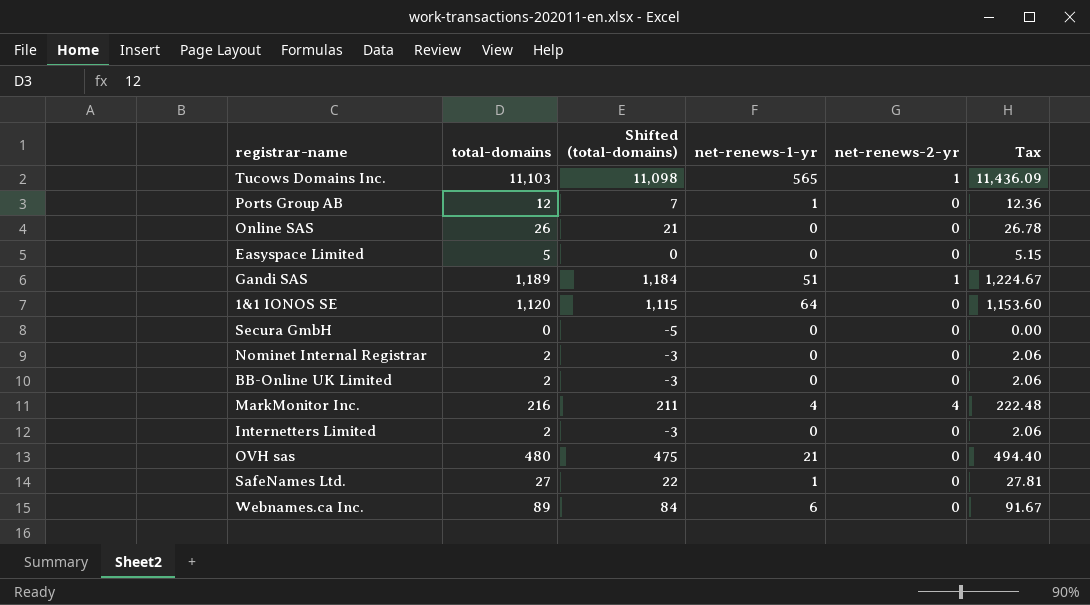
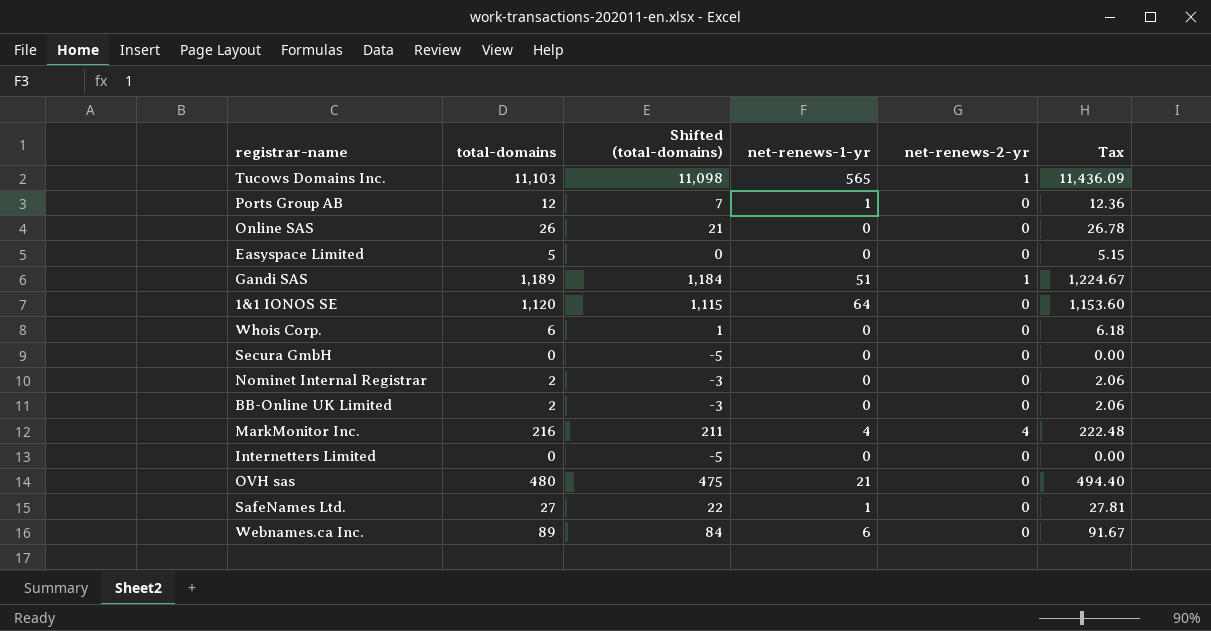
row Whois Corp.: none -> 6 | 1 | 0 | 0 | 6.18
Internetters Limited | total-domains: 2 -> 0
Internetters Limited | Shifted (total-domains): -3 -> -5
Internetters Limited | Tax: 2.06 -> 0.00

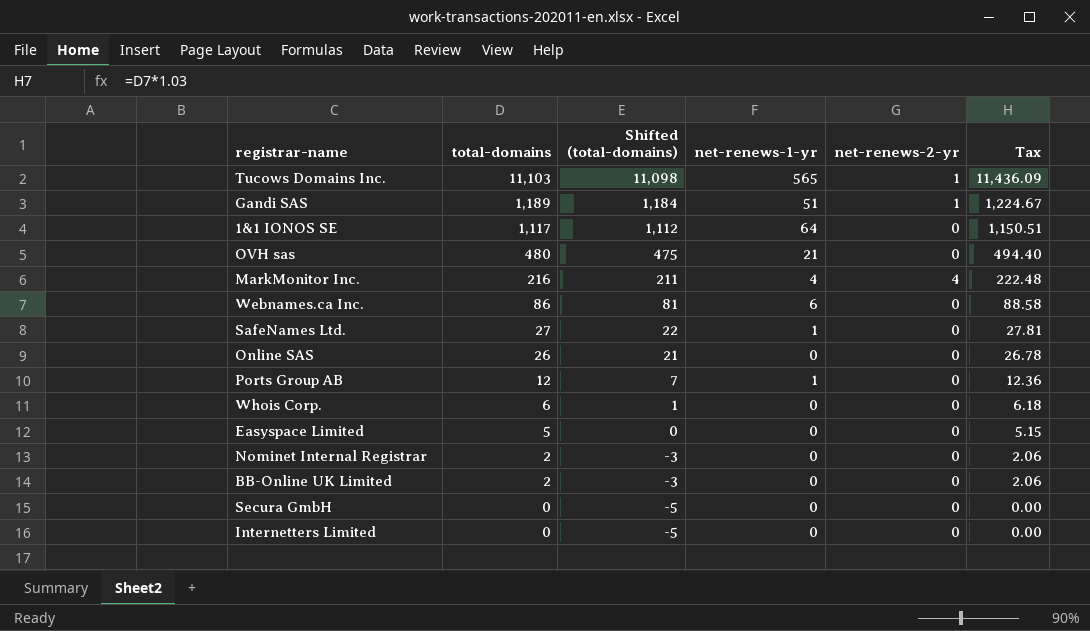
row order: none -> total-domains descending
1&1 IONOS SE | total-domains: 1,120 -> 1,117
1&1 IONOS SE | Shifted (total-domains): 1,115 -> 1,112
1&1 IONOS SE | Tax: 1,153.60 -> 1,150.51
Webnames.ca Inc. | total-domains: 89 -> 86
Webnames.ca Inc. | Shifted (total-domains): 84 -> 81
Webnames.ca Inc. | Tax: 91.67 -> 88.58

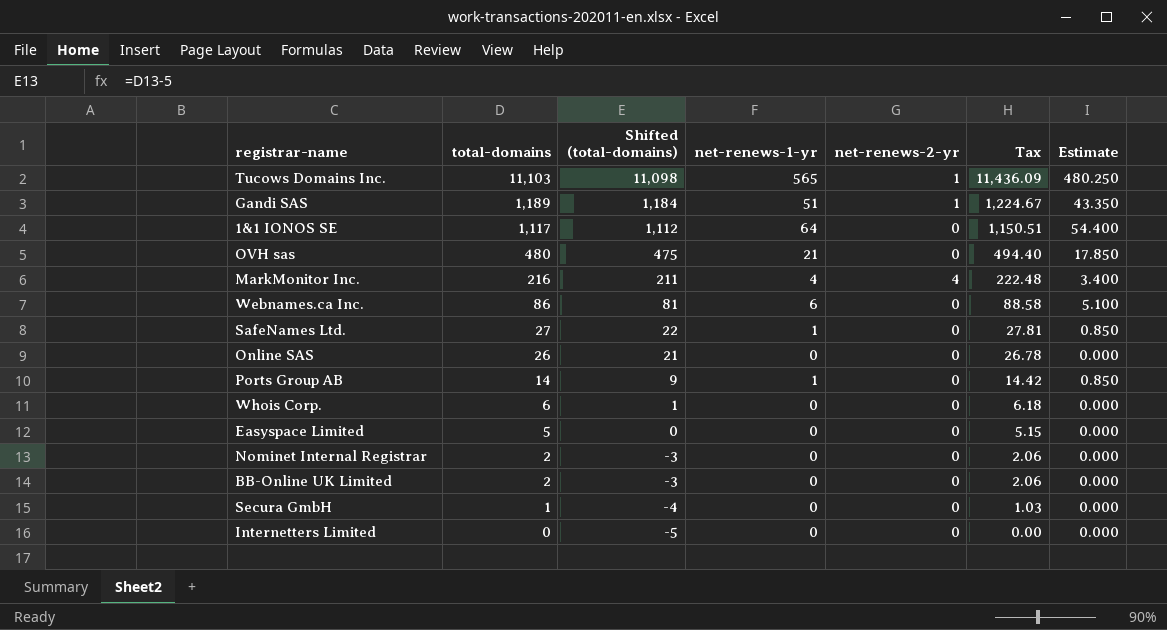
column Estimate | formula: none -> [net-renews-1-yr] * 0.85
Ports Group AB | total-domains: 12 -> 14
Ports Group AB | Shifted (total-domains): 7 -> 9
Ports Group AB | Tax: 12.36 -> 14.42
Secura GmbH | total-domains: 0 -> 1
Secura GmbH | Shifted (total-domains): -5 -> -4
Secura GmbH | Tax: 0.00 -> 1.03

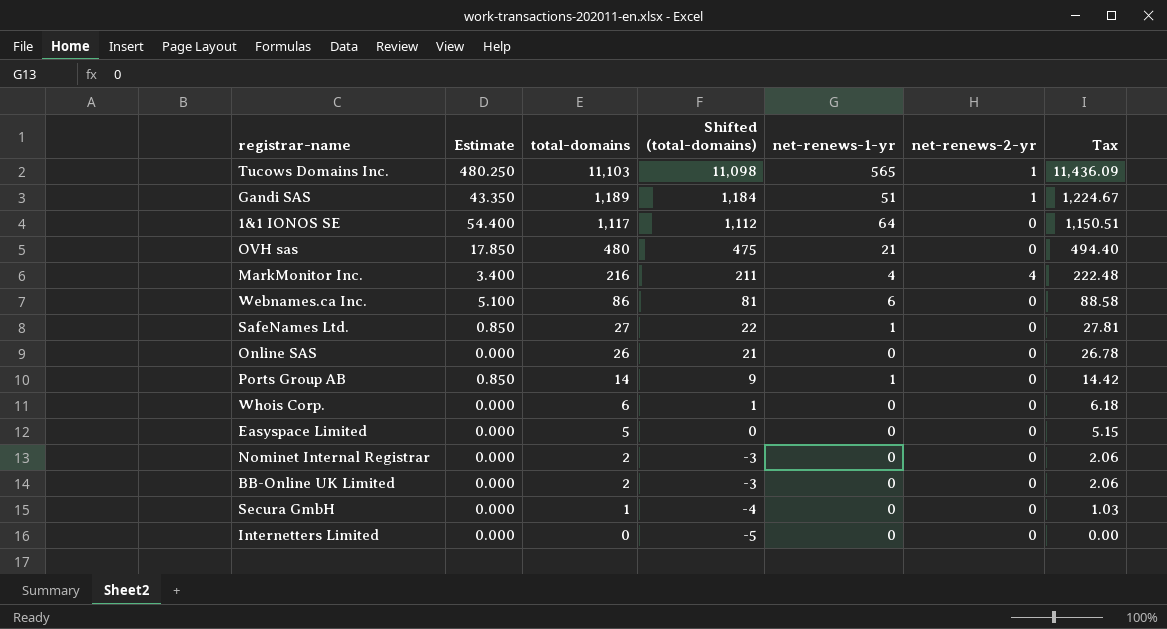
column Estimate | position: 7 -> 2

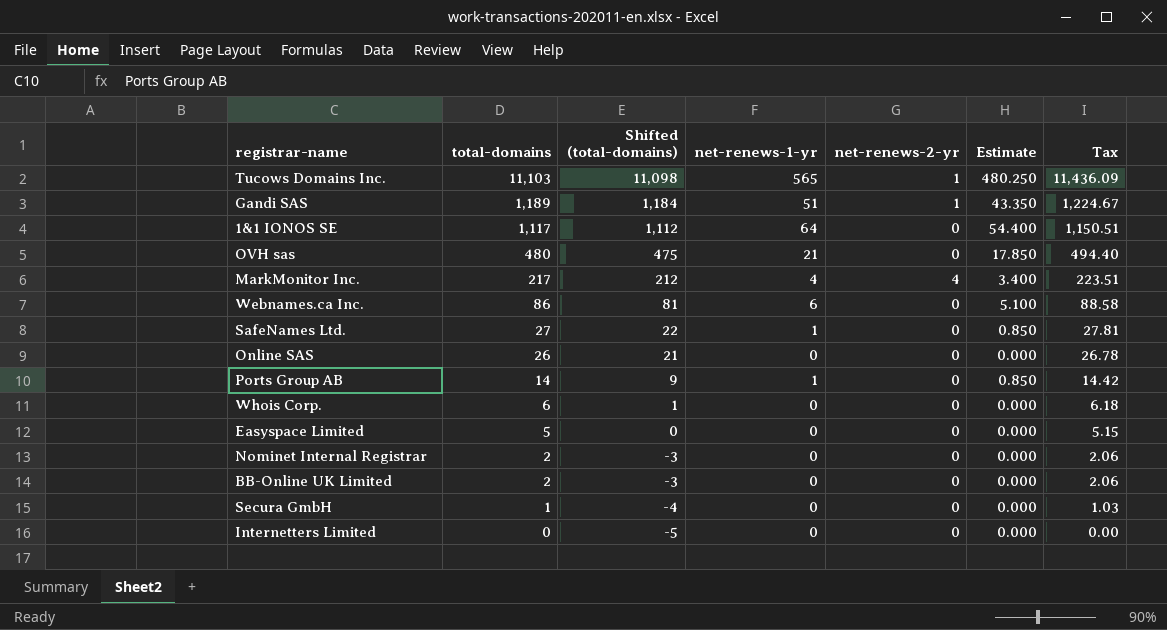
column Estimate | position: 2 -> 6
MarkMonitor Inc. | total-domains: 216 -> 217
MarkMonitor Inc. | Shifted (total-domains): 211 -> 212
MarkMonitor Inc. | Tax: 222.48 -> 223.51

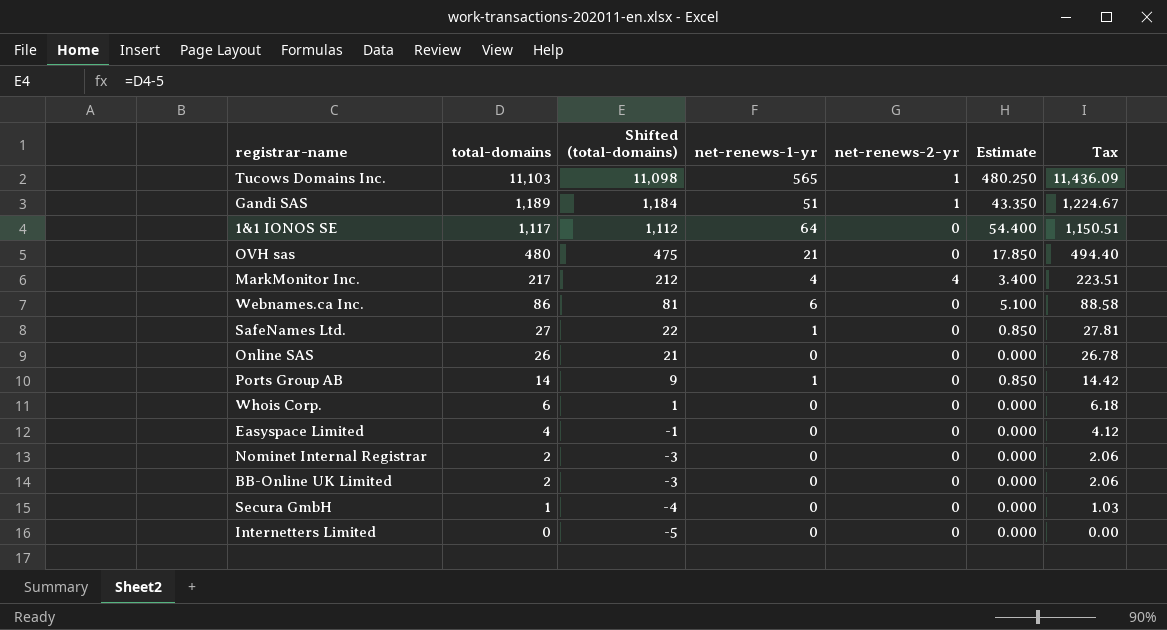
Easyspace Limited | total-domains: 5 -> 4
Easyspace Limited | Shifted (total-domains): 0 -> -1
Easyspace Limited | Tax: 5.15 -> 4.12

